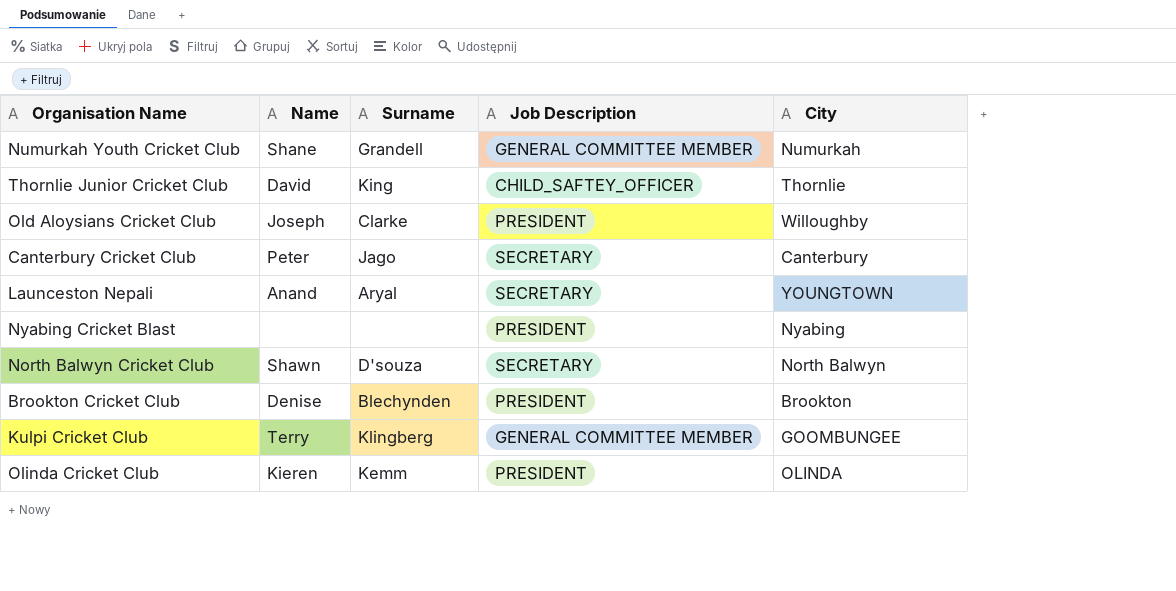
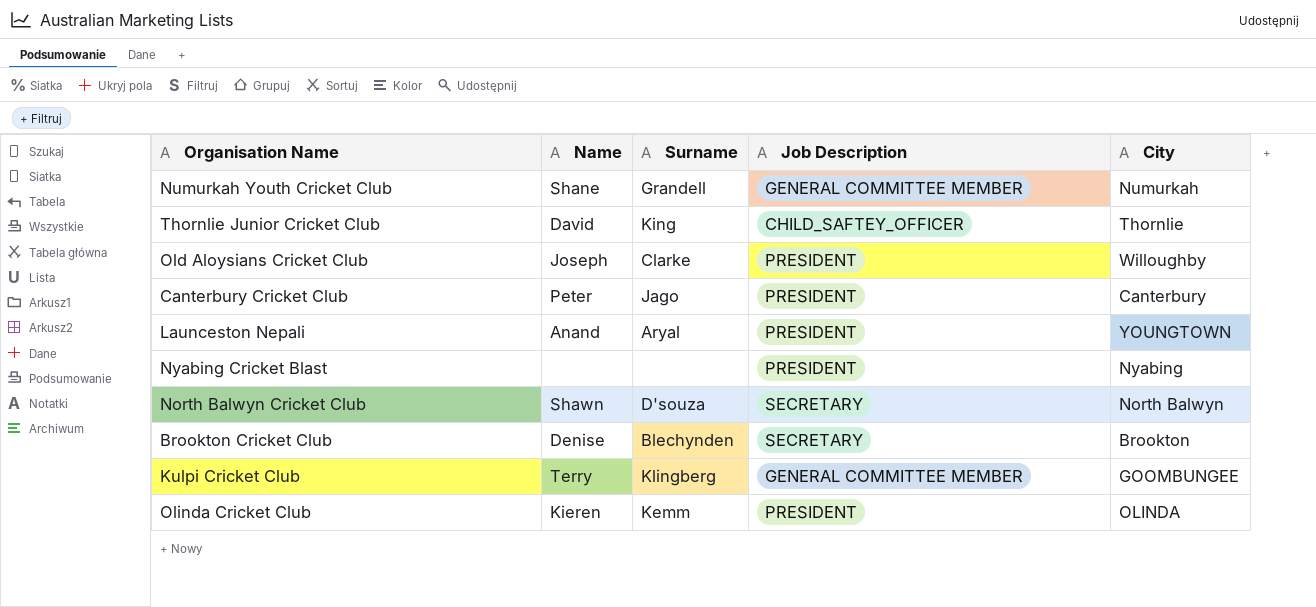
Canterbury Cricket Club | Job Description: SECRETARY -> PRESIDENT
Launceston Nepali | Job Description: SECRETARY -> PRESIDENT
Brookton Cricket Club | Job Description: PRESIDENT -> SECRETARY

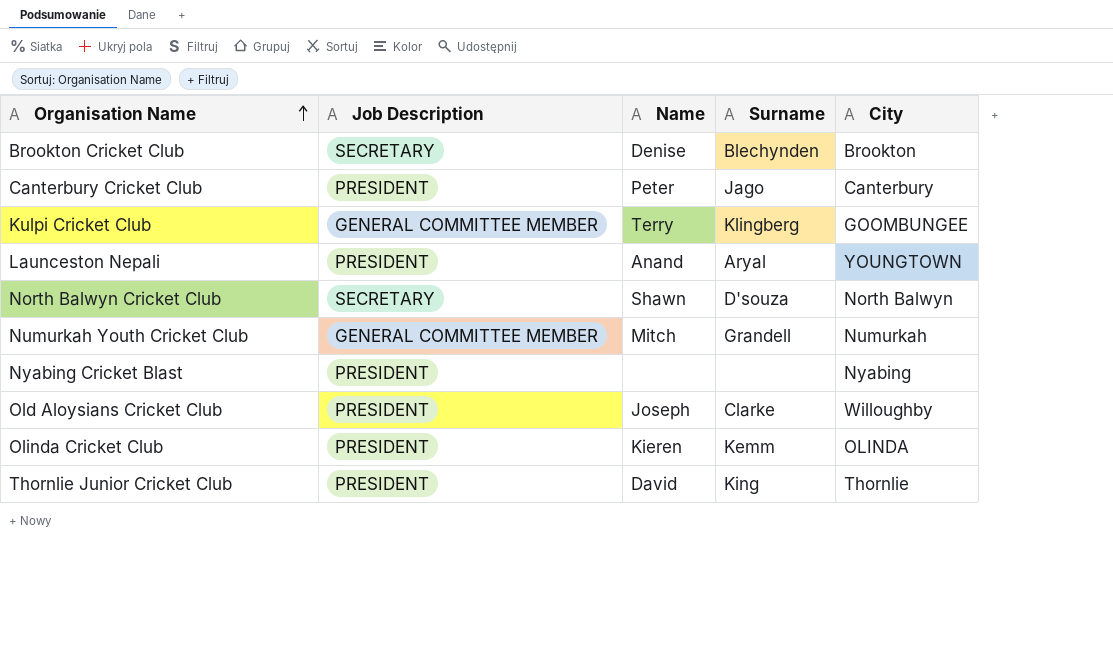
row order: none -> Organisation Name ascending
column Job Description | position: 4 -> 2
Numurkah Youth Cricket Club | Name: Shane -> Mitch
Thornlie Junior Cricket Club | Job Description: CHILD_SAFTEY_OFFICER -> PRESIDENT

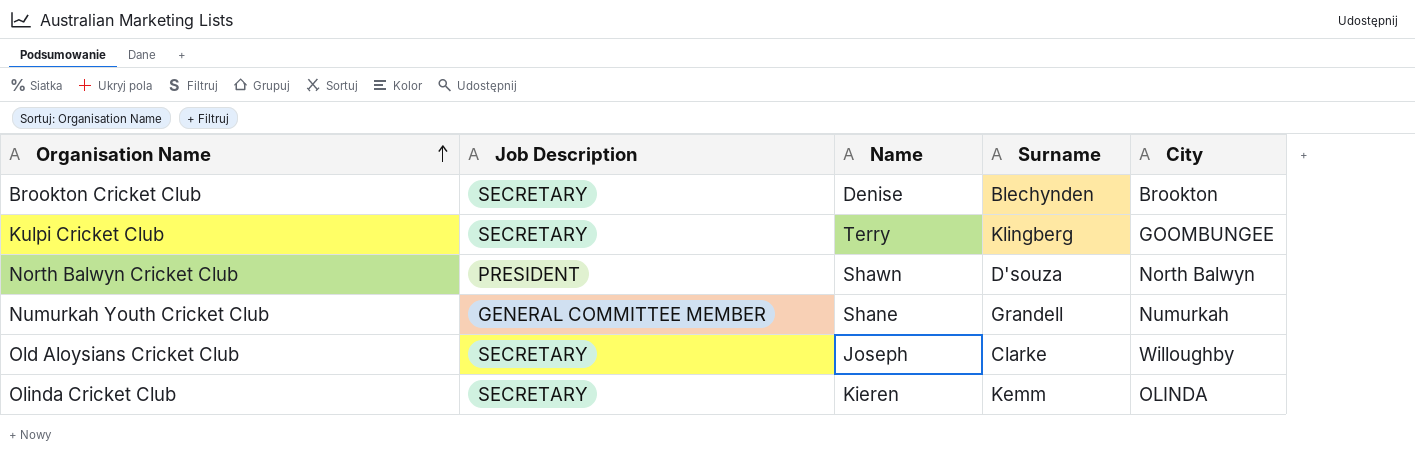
row Canterbury Cricket Club: PRESIDENT | Peter | Jago | Canterbury -> none
row Launceston Nepali: PRESIDENT | Anand | Aryal | YOUNGTOWN -> none
row Nyabing Cricket Blast: PRESIDENT | none | none | Nyabing -> none
row Thornlie Junior Cricket Club: PRESIDENT | David | King | Thornlie -> none
Kulpi Cricket Club | Job Description: GENERAL COMMITTEE MEMBER -> SECRETARY
North Balwyn Cricket Club | Job Description: SECRETARY -> PRESIDENT
Numurkah Youth Cricket Club | Name: Mitch -> Shane
Old Aloysians Cricket Club | Job Description: PRESIDENT -> SECRETARY
Olinda Cricket Club | Job Description: PRESIDENT -> SECRETARY

